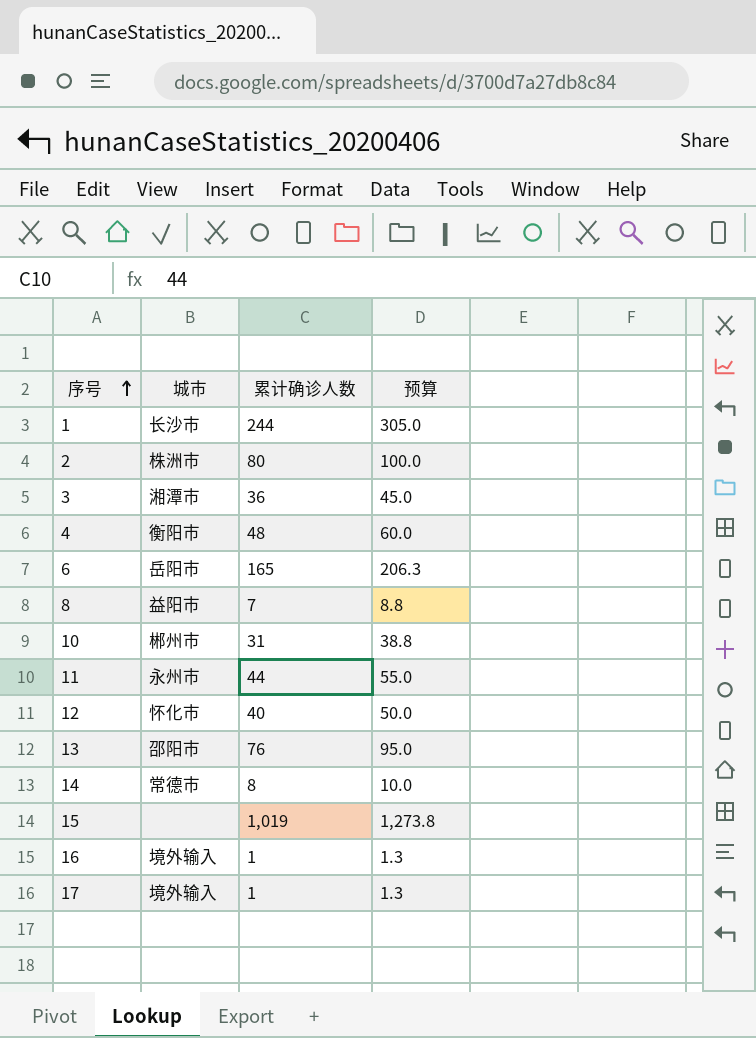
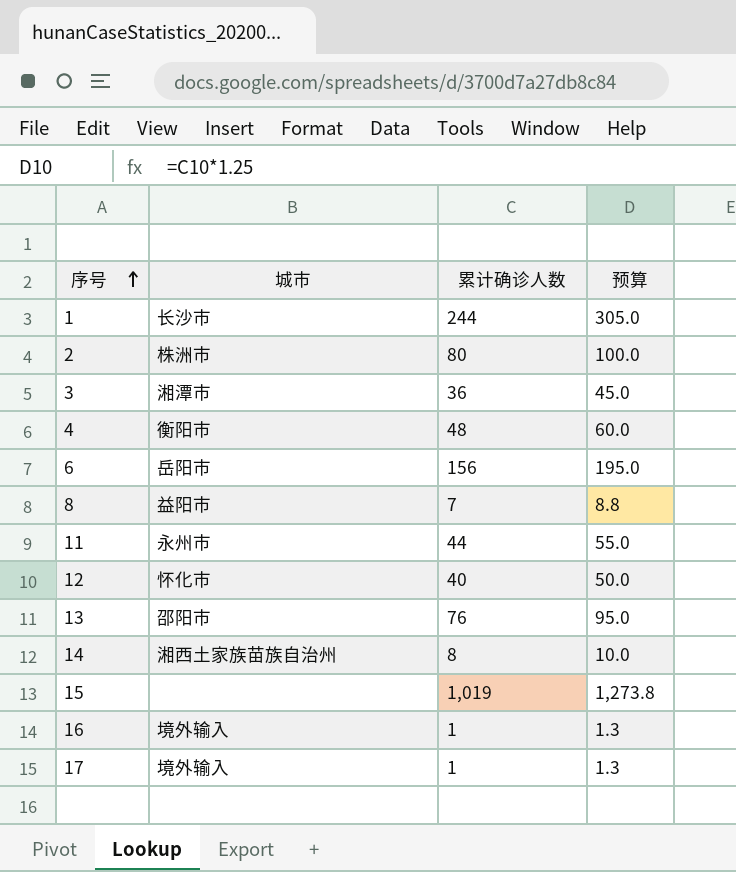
row 10: 郴州市 | 31 | 38.8 -> none
6 | 累计确诊人数: 165 -> 156
6 | 预算: 206.3 -> 195.0
14 | 城市: 常德市 -> 湘西土家族苗族自治州

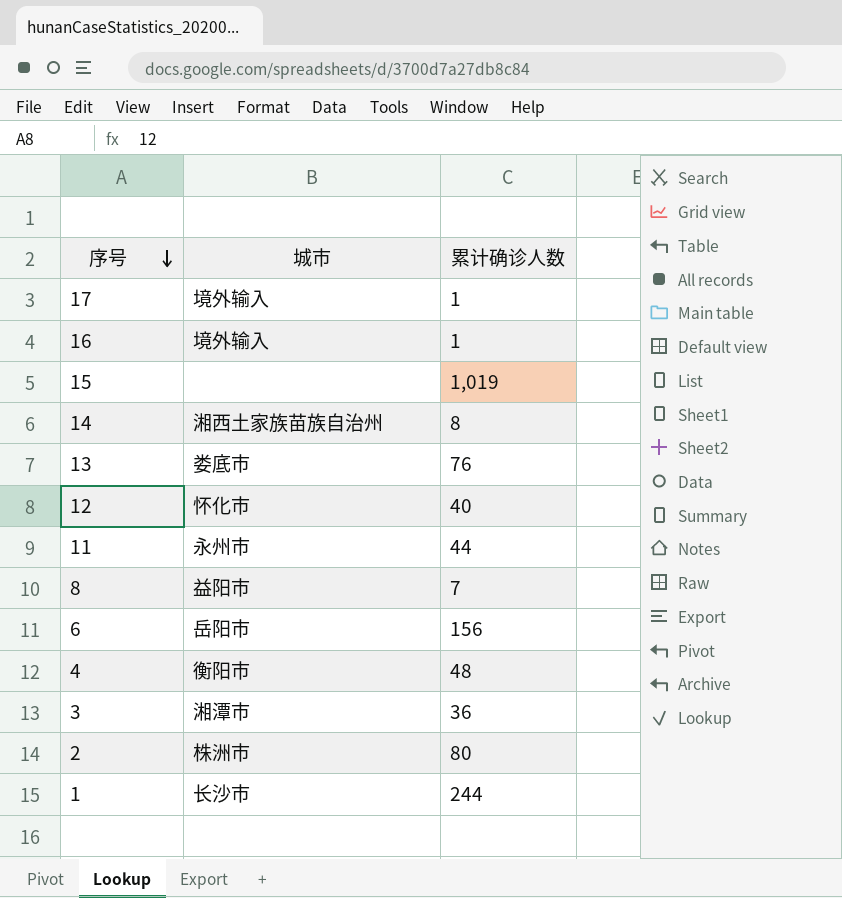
row order: 序号 ascending -> 序号 descending
column 预算 | formula: [累计确诊人数] * 1.25 -> none
13 | 城市: 邵阳市 -> 娄底市

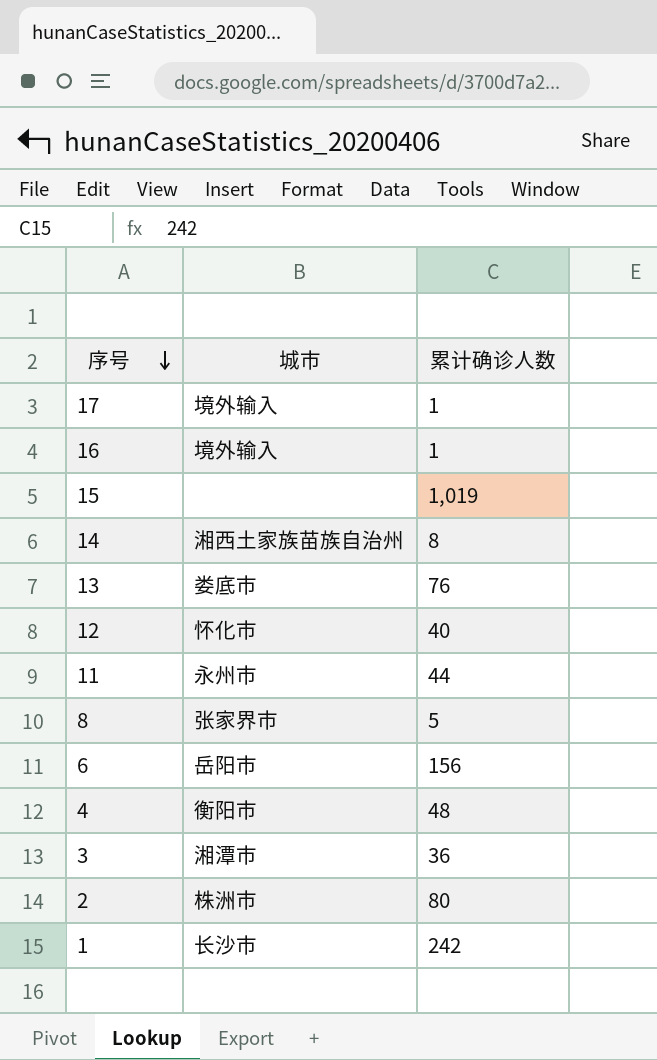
8 | 城市: 益阳市 -> 张家界市
8 | 累计确诊人数: 7 -> 5
1 | 累计确诊人数: 244 -> 242

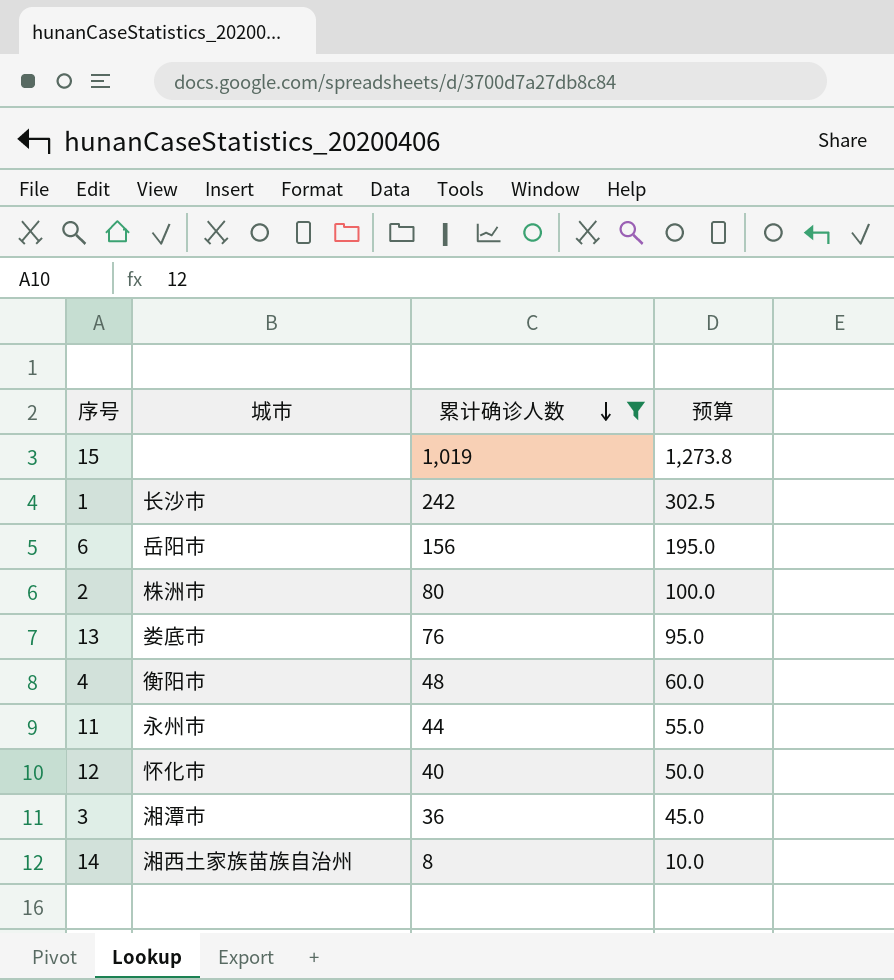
filter: none -> 累计确诊人数 >= 8
row order: 序号 descending -> 累计确诊人数 descending
column 预算 | formula: none -> [累计确诊人数] * 1.25

